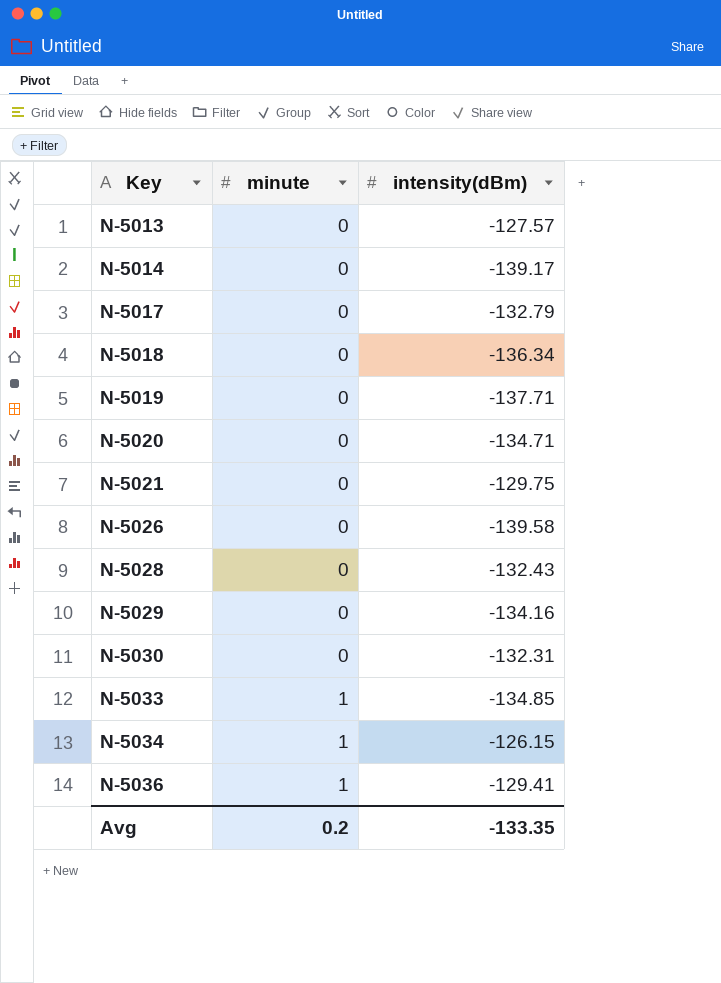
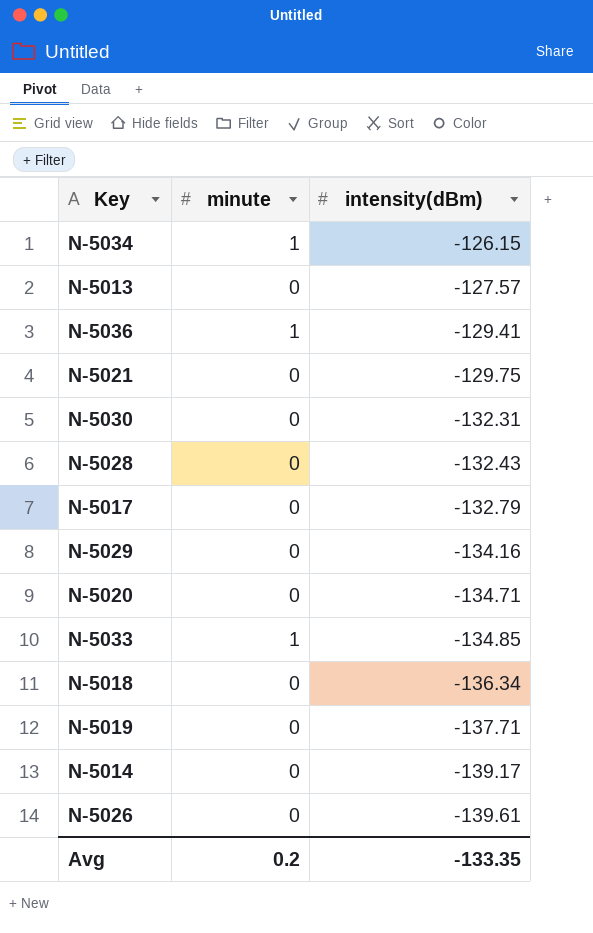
row order: Key ascending -> intensity(dBm) descending
N-5026 | intensity(dBm): -139.58 -> -139.61

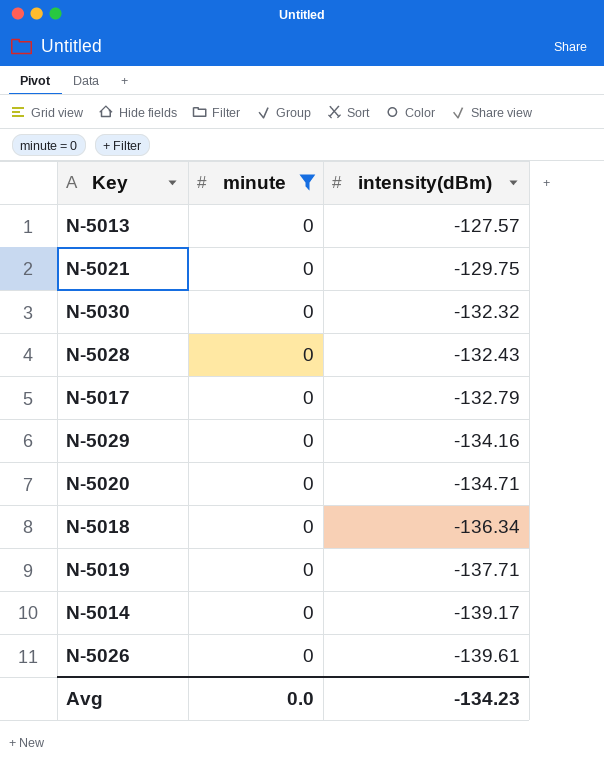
filter: none -> minute = 0
N-5030 | intensity(dBm): -132.31 -> -132.32
Avg | minute: 0.2 -> 0.0
Avg | intensity(dBm): -133.35 -> -134.23

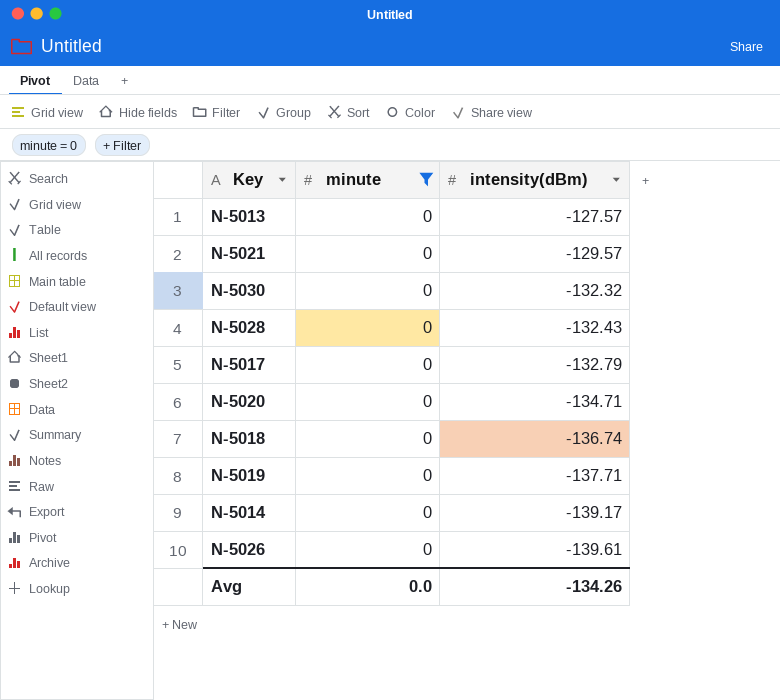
row N-5029: 0 | -134.16 -> none
N-5021 | intensity(dBm): -129.75 -> -129.57
N-5018 | intensity(dBm): -136.34 -> -136.74
Avg | intensity(dBm): -134.23 -> -134.26

